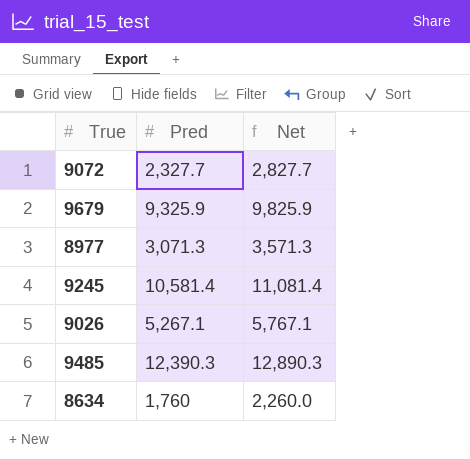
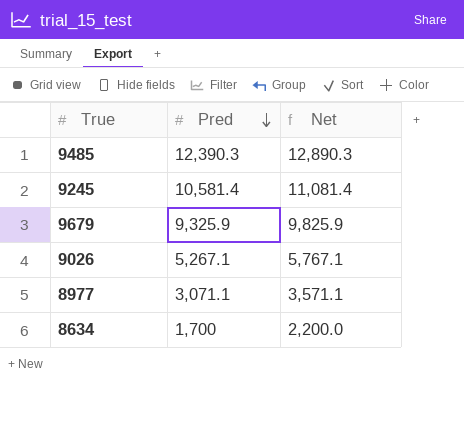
row order: none -> Pred descending
row 9072: 2,327.7 | 2,827.7 -> none
8977 | Pred: 3,071.3 -> 3,071.1
8977 | Net: 3,571.3 -> 3,571.1
8634 | Pred: 1,760 -> 1,700
8634 | Net: 2,260.0 -> 2,200.0

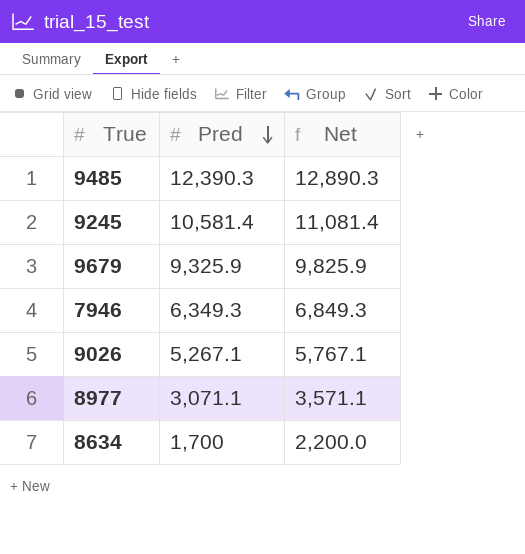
row 7946: none -> 6,349.3 | 6,849.3

